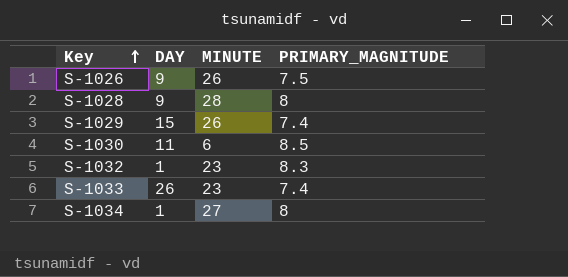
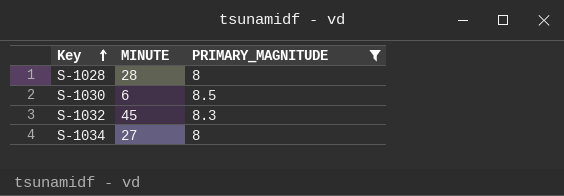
filter: none -> PRIMARY_MAGNITUDE >= 8
column DAY | position: 2 -> none
S-1032 | MINUTE: 23 -> 45

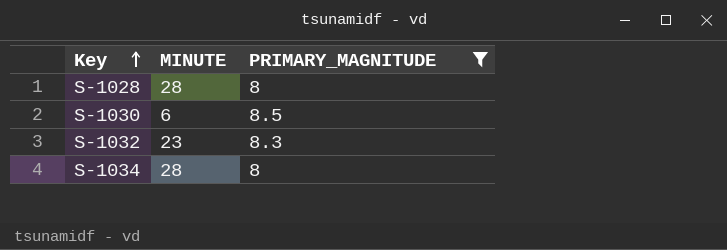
S-1032 | MINUTE: 45 -> 23
S-1034 | MINUTE: 27 -> 28

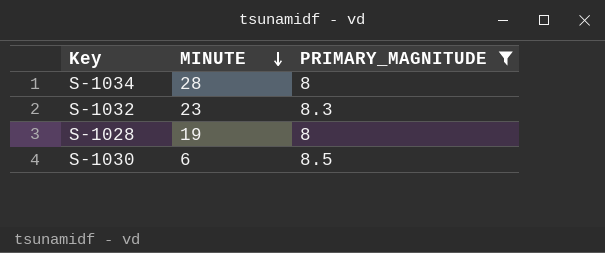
row order: Key ascending -> MINUTE descending
S-1028 | MINUTE: 28 -> 19

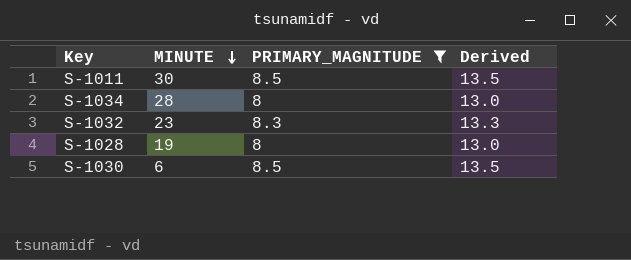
column Derived | formula: none -> [PRIMARY_MAGNITUDE] + 5
row S-1011: none -> 30 | 8.5 | 13.5

